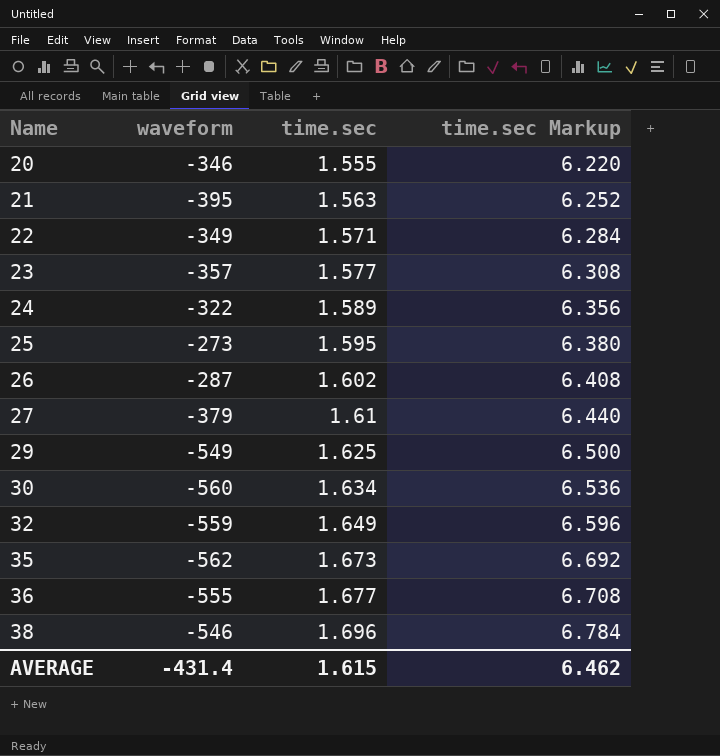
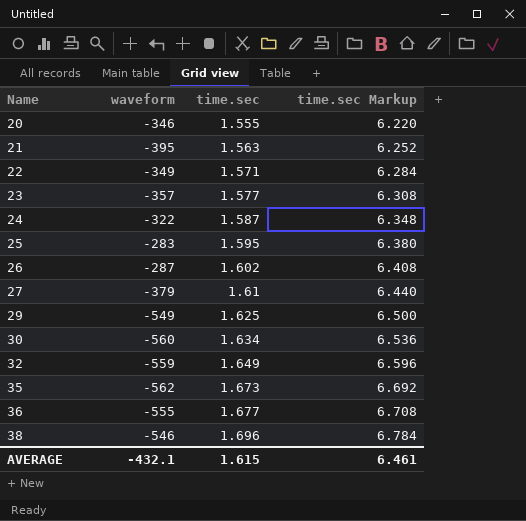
24 | time.sec: 1.589 -> 1.587
24 | time.sec Markup: 6.356 -> 6.348
25 | waveform: -273 -> -283
AVERAGE | waveform: -431.4 -> -432.1
AVERAGE | time.sec Markup: 6.462 -> 6.461

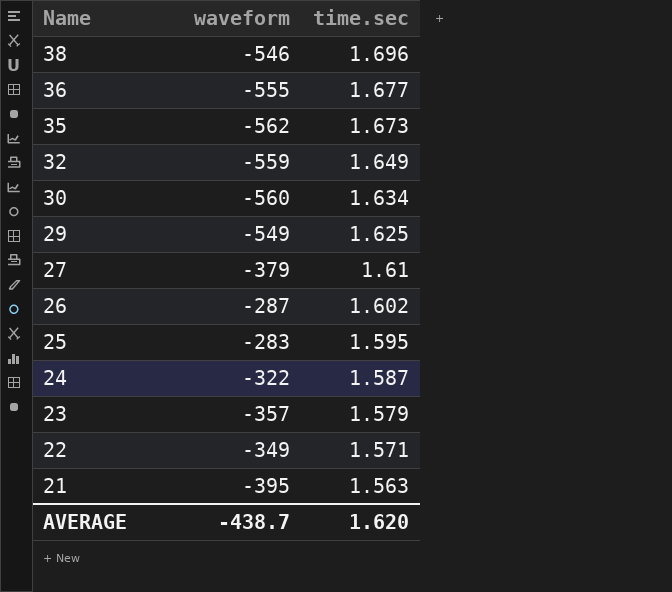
row order: Name ascending -> Name descending
column time.sec Markup | formula: [time.sec] * 4 -> none
row 20: -346 | 1.555 | 6.220 -> none
23 | time.sec: 1.577 -> 1.579
AVERAGE | waveform: -432.1 -> -438.7
AVERAGE | time.sec: 1.615 -> 1.620

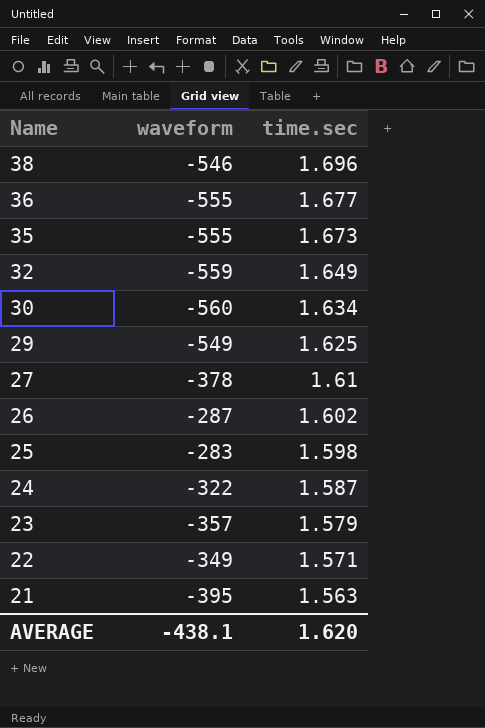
35 | waveform: -562 -> -555
27 | waveform: -379 -> -378
25 | time.sec: 1.595 -> 1.598
AVERAGE | waveform: -438.7 -> -438.1

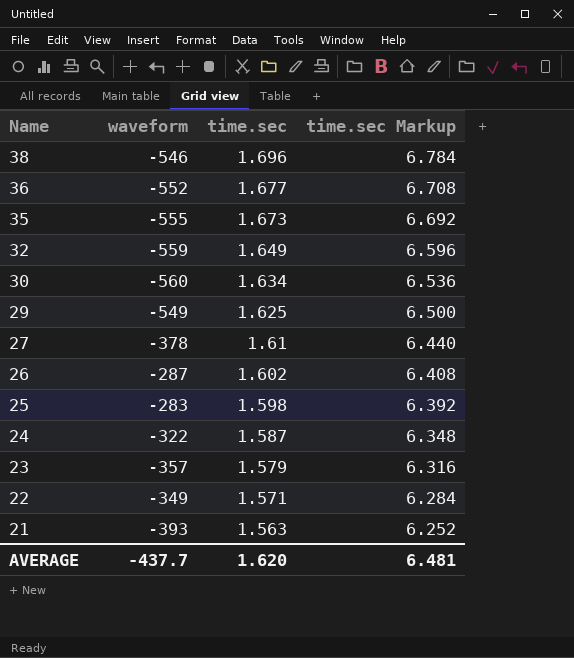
column time.sec Markup | formula: none -> [time.sec] * 4
36 | waveform: -555 -> -552
21 | waveform: -395 -> -393
AVERAGE | waveform: -438.1 -> -437.7

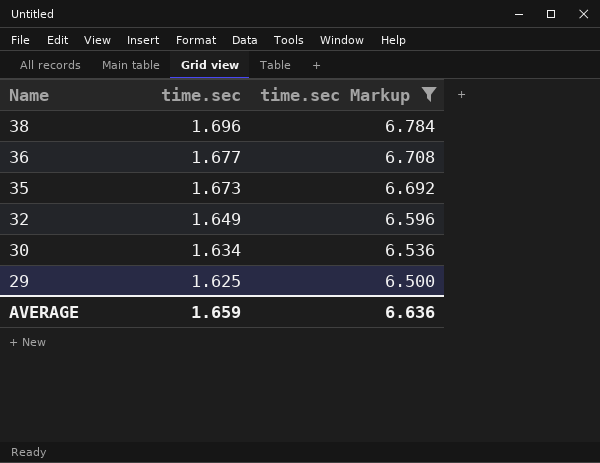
filter: none -> time.sec Markup >= 6.500
column waveform | position: 2 -> none
AVERAGE | time.sec: 1.620 -> 1.659
AVERAGE | time.sec Markup: 6.481 -> 6.636

